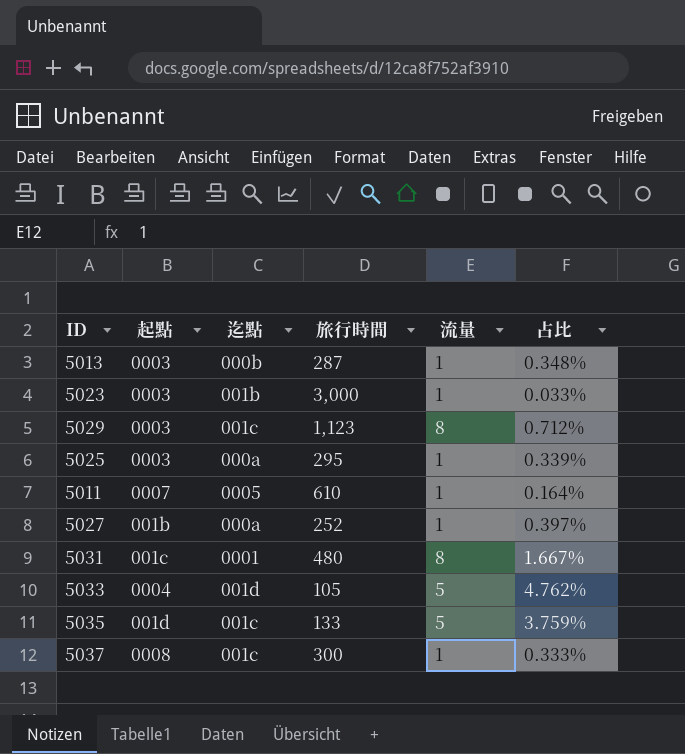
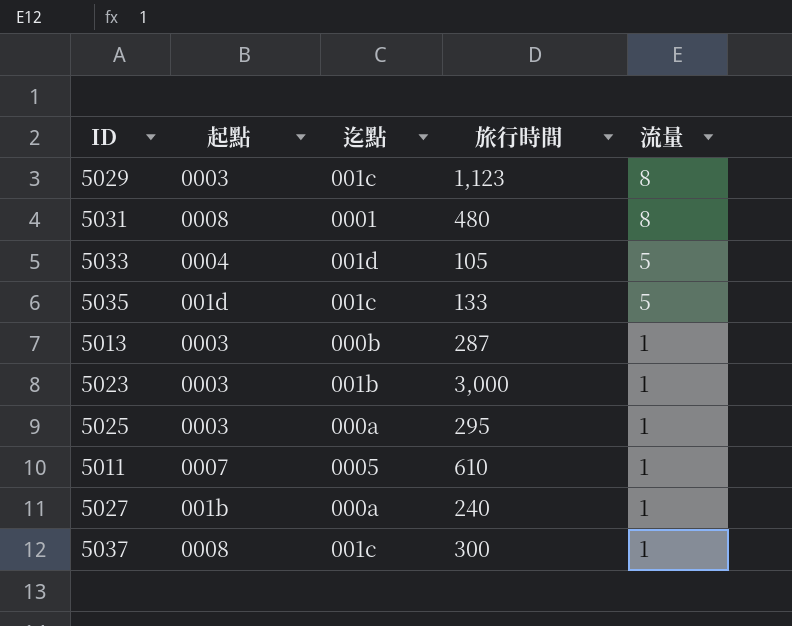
row order: none -> 流量 descending
column 占比 | formula: [流量] / [旅行時間] -> none
5031 | 起點: 001c -> 0008
5027 | 旅行時間: 252 -> 240

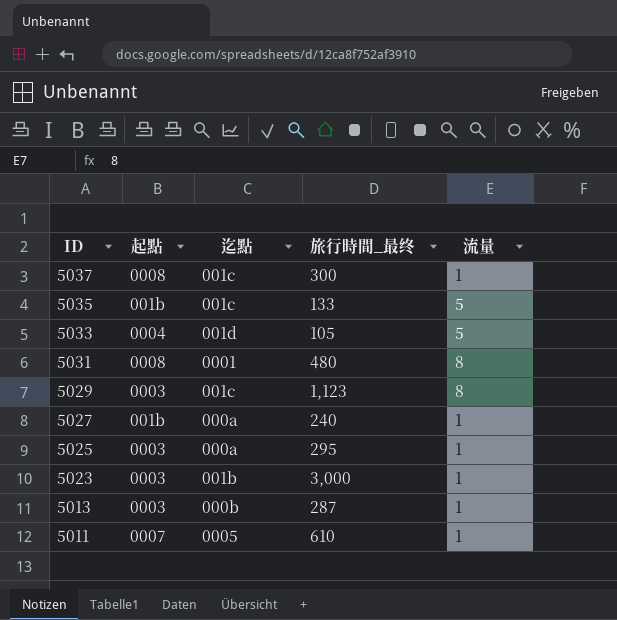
row order: 流量 descending -> ID descending
column name: 旅行時間 -> 旅行時間_最终
5035 | 起點: 001d -> 001b

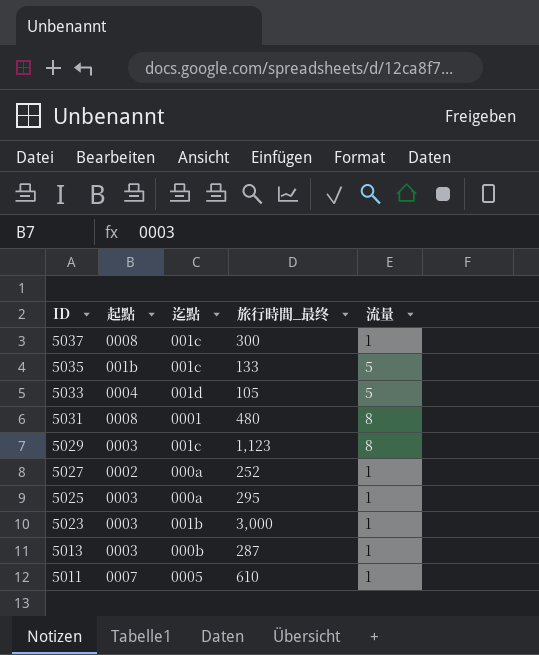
5027 | 起點: 001b -> 0002
5027 | 旅行時間_最终: 240 -> 252

